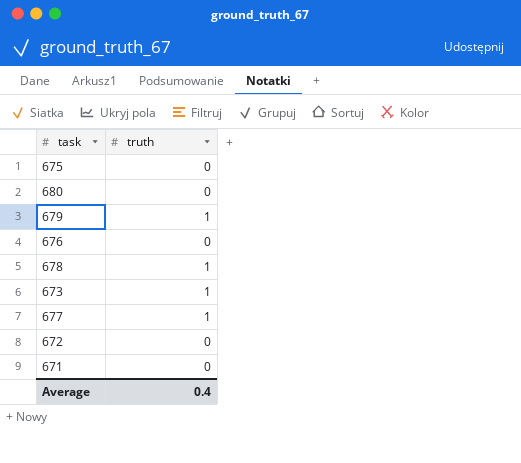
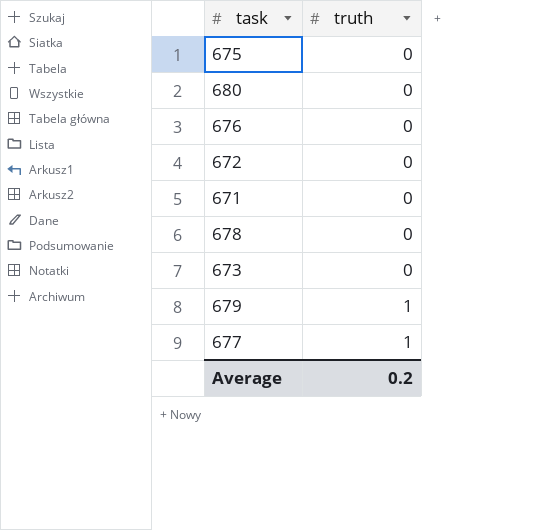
row order: none -> truth ascending
678 | truth: 1 -> 0
673 | truth: 1 -> 0
Average | truth: 0.4 -> 0.2

